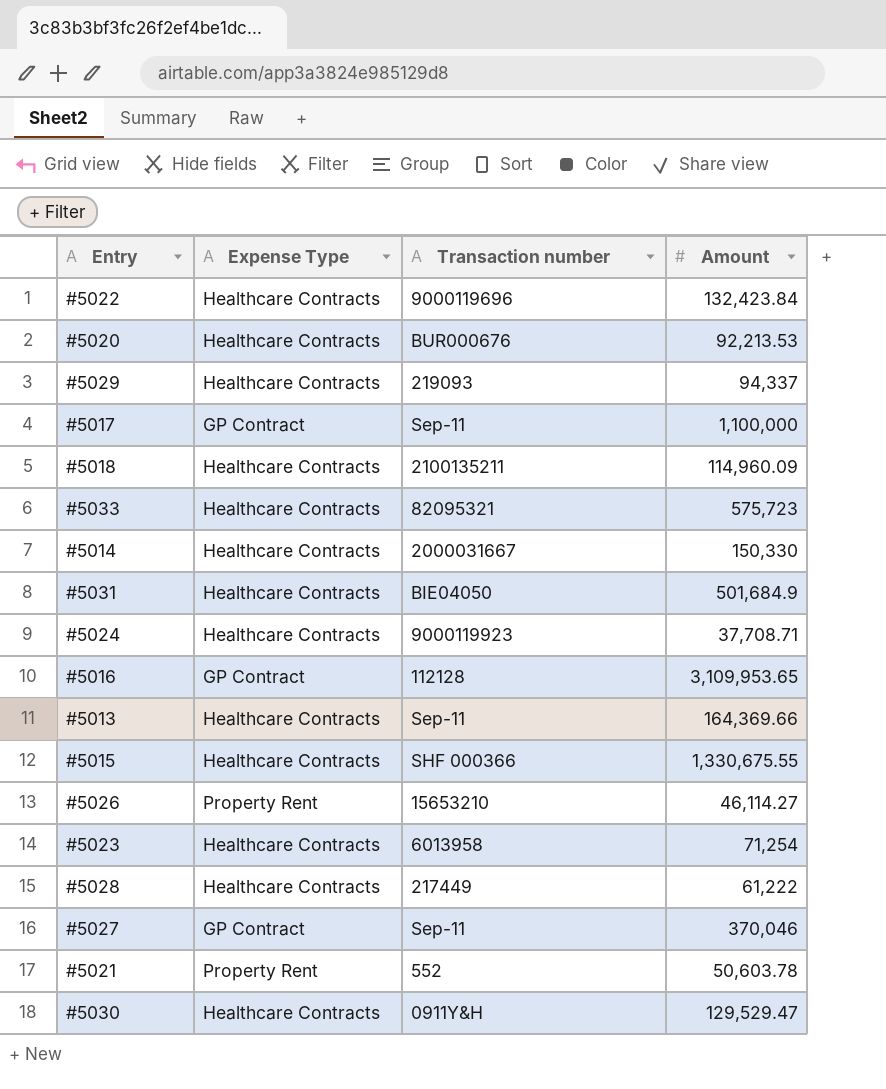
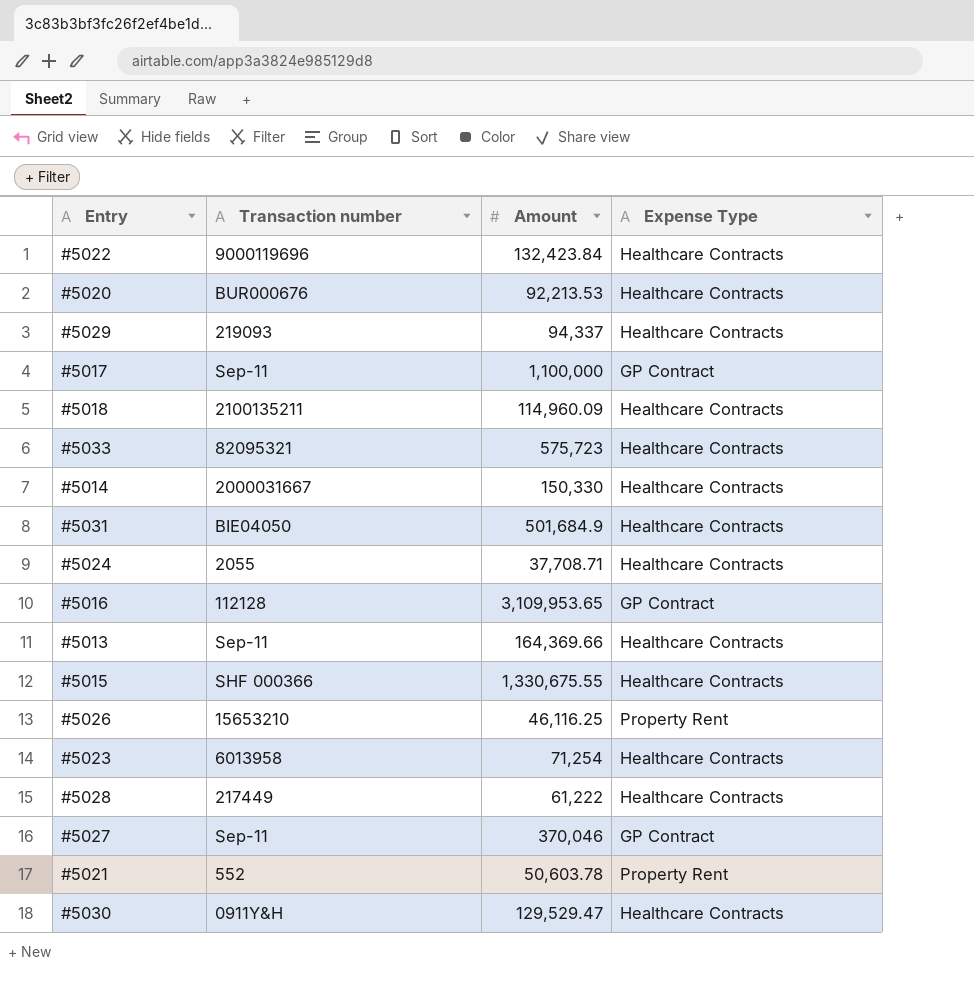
column Expense Type | position: 2 -> 4
#5024 | Transaction number: 9000119923 -> 2055
#5026 | Amount: 46,114.27 -> 46,116.25

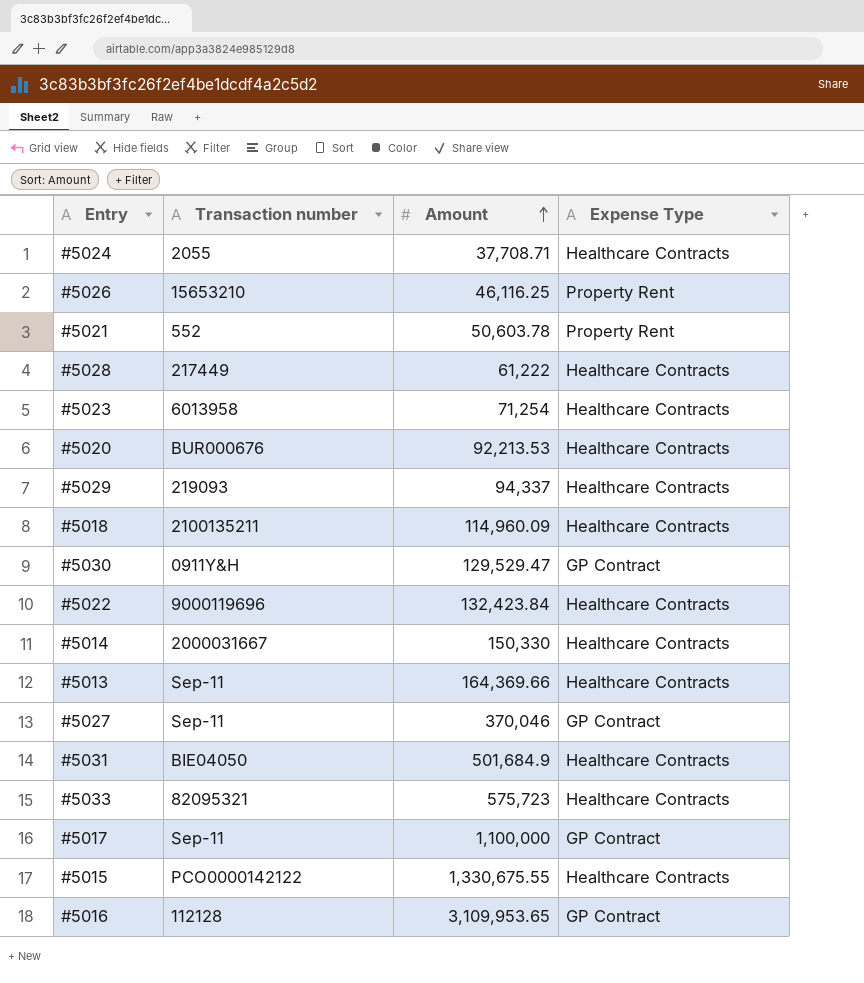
row order: none -> Amount ascending
#5030 | Expense Type: Healthcare Contracts -> GP Contract
#5015 | Transaction number: SHF 000366 -> PCO0000142122

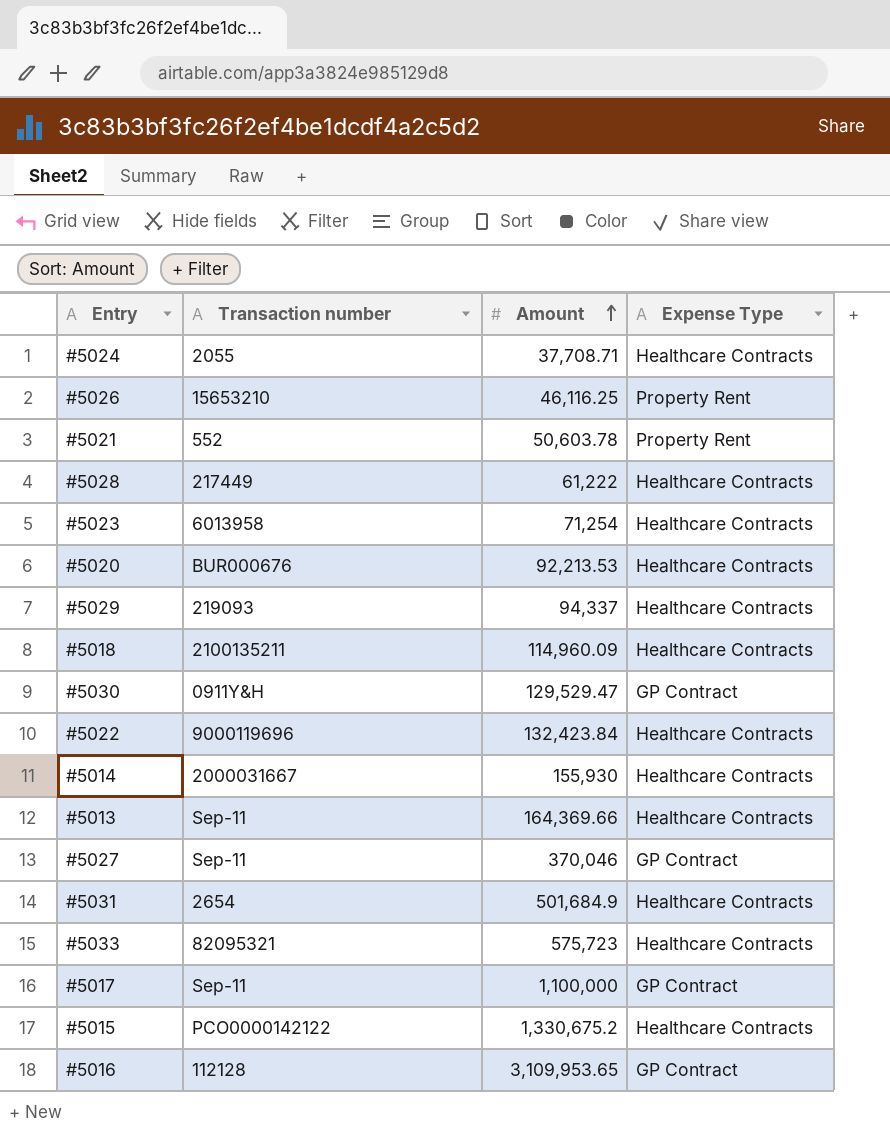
#5014 | Amount: 150,330 -> 155,930
#5031 | Transaction number: BIE04050 -> 2654
#5015 | Amount: 1,330,675.55 -> 1,330,675.2

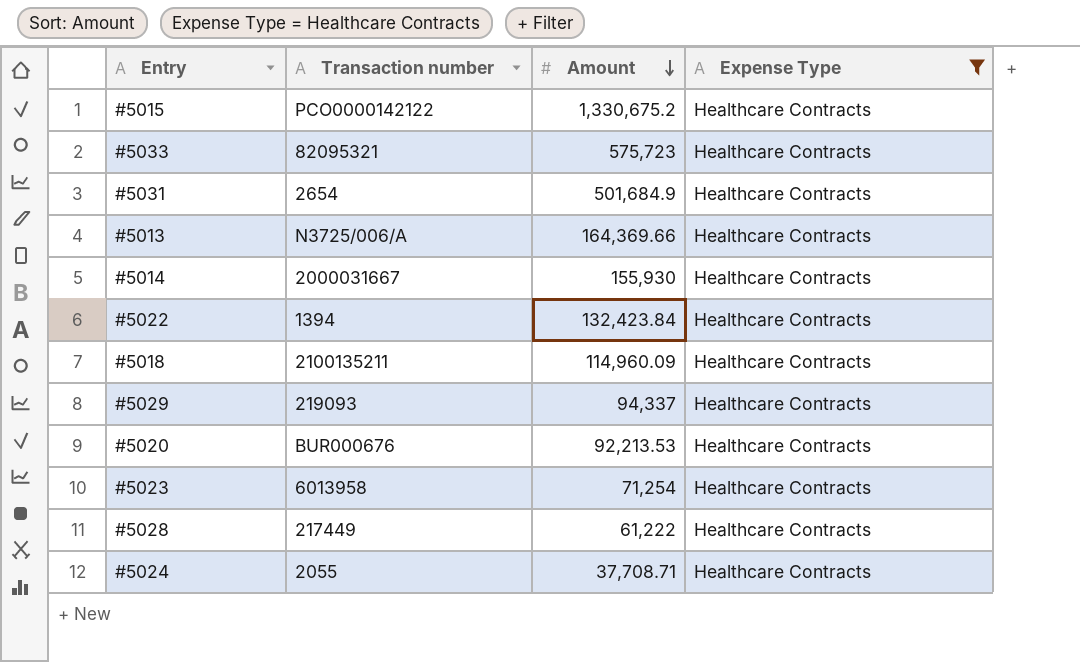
filter: none -> Expense Type = Healthcare Contracts
row order: Amount ascending -> Amount descending
#5013 | Transaction number: Sep-11 -> N3725/006/A
#5022 | Transaction number: 9000119696 -> 1394

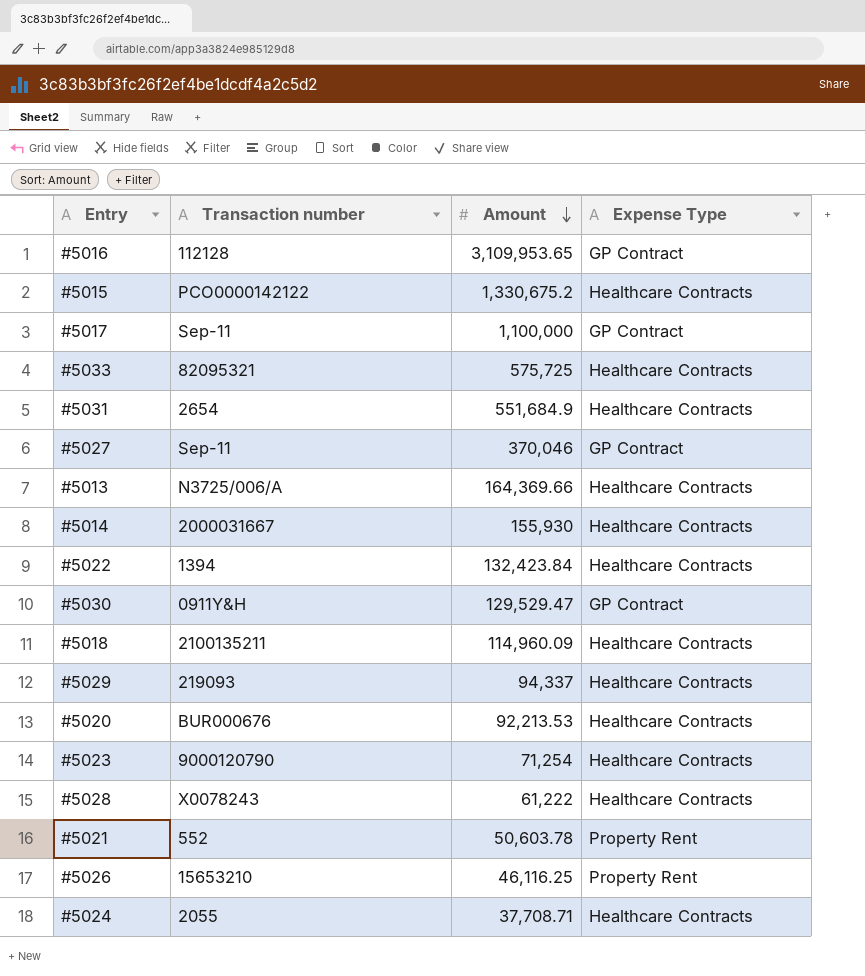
filter: Expense Type = Healthcare Contracts -> none
#5033 | Amount: 575,723 -> 575,725
#5031 | Amount: 501,684.9 -> 551,684.9
#5023 | Transaction number: 6013958 -> 9000120790
#5028 | Transaction number: 217449 -> X0078243

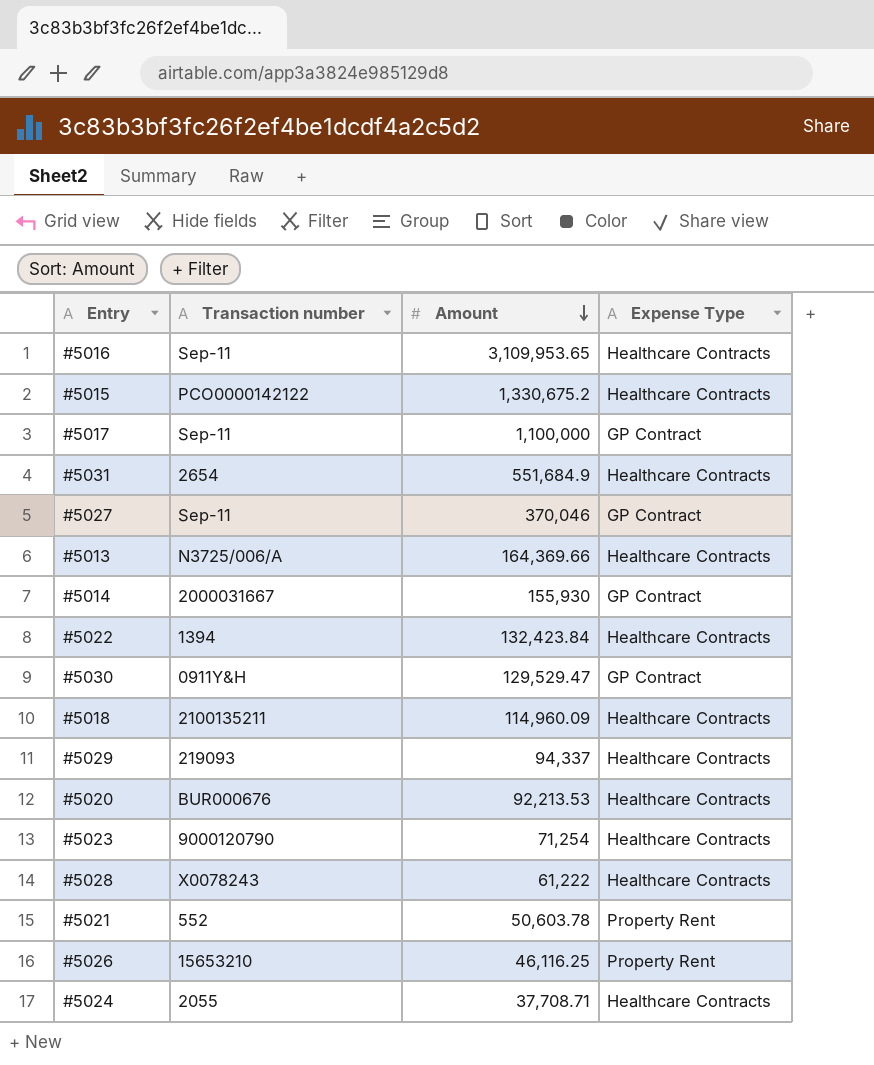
row #5033: 82095321 | 575,725 | Healthcare Contracts -> none
#5016 | Transaction number: 112128 -> Sep-11
#5016 | Expense Type: GP Contract -> Healthcare Contracts
#5014 | Expense Type: Healthcare Contracts -> GP Contract

